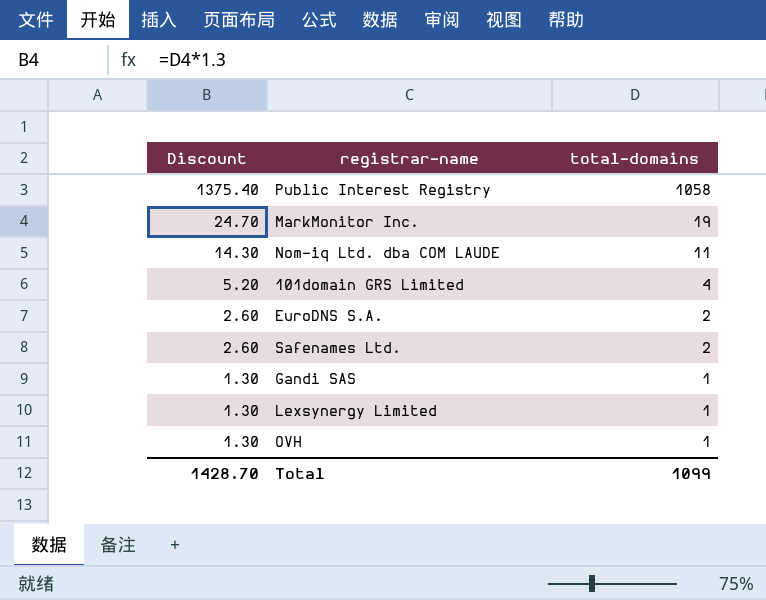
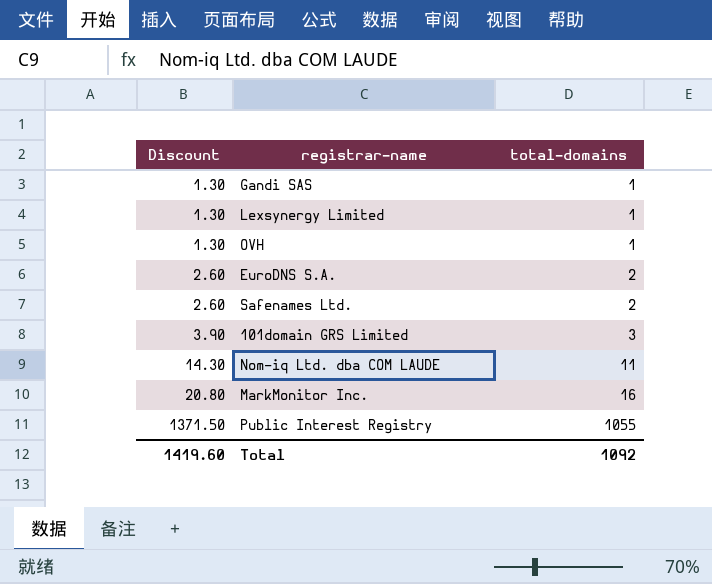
row order: Discount descending -> Discount ascending
101domain GRS Limited | Discount: 5.20 -> 3.90
101domain GRS Limited | total-domains: 4 -> 3
MarkMonitor Inc. | Discount: 24.70 -> 20.80
MarkMonitor Inc. | total-domains: 19 -> 16
Public Interest Registry | Discount: 1375.40 -> 1371.50
Public Interest Registry | total-domains: 1058 -> 1055
Total | Discount: 1428.70 -> 1419.60
Total | total-domains: 1099 -> 1092

